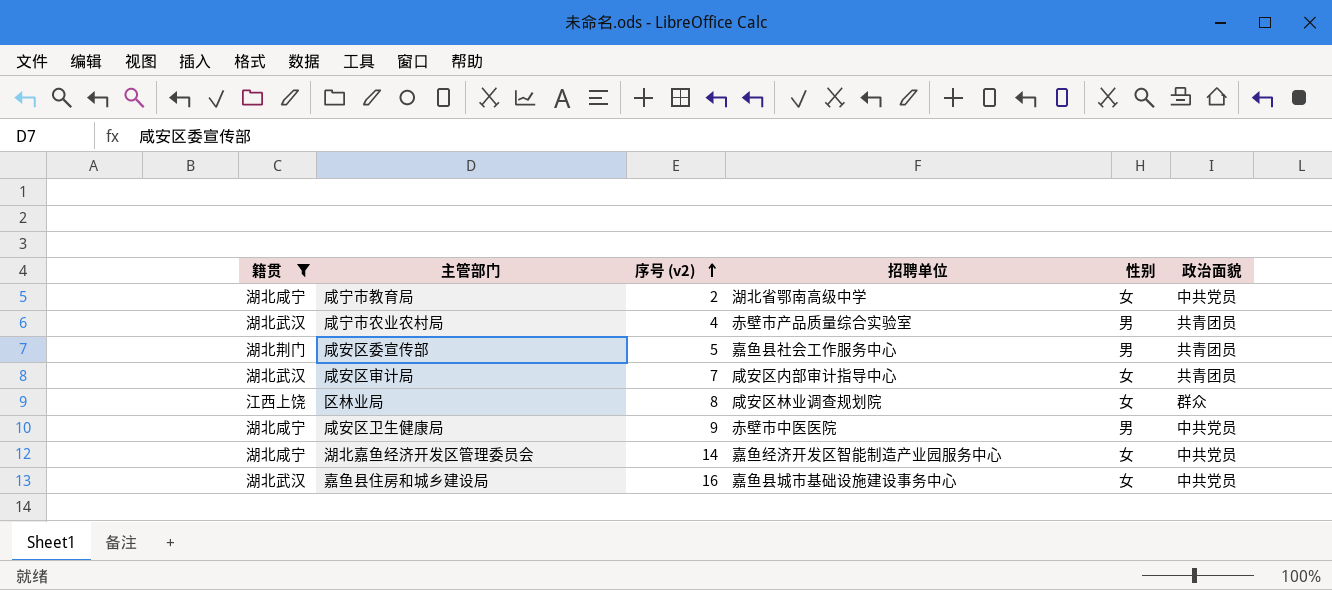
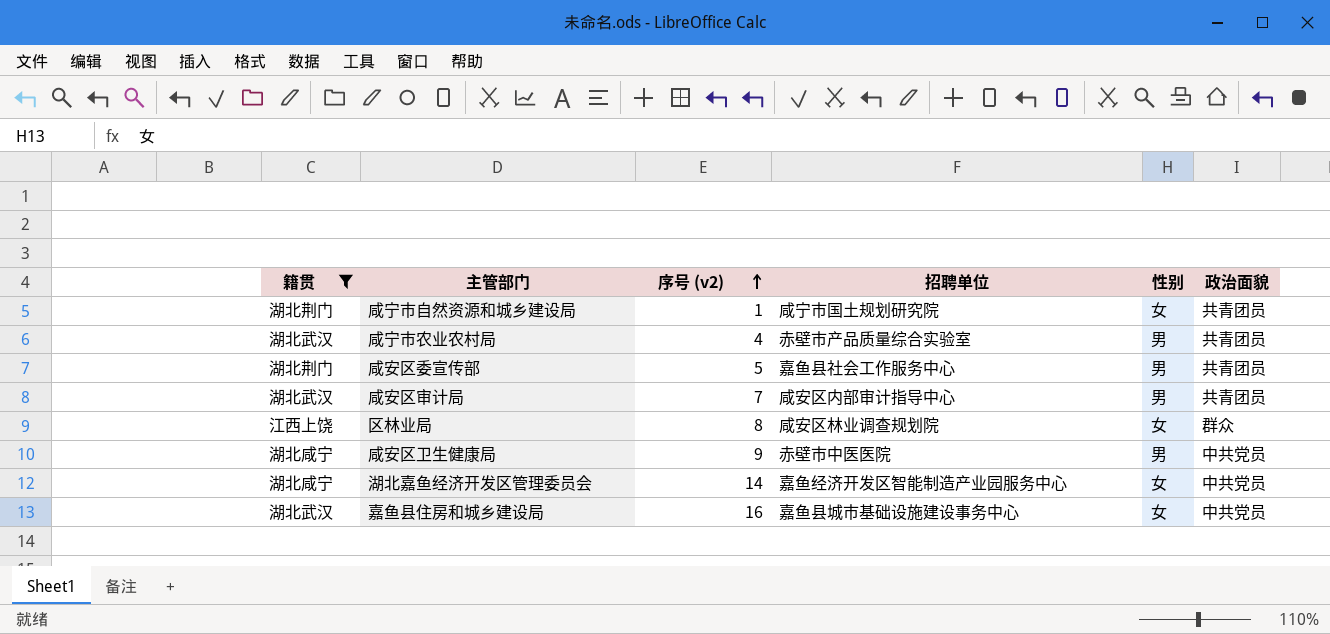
row 咸宁市教育局: 湖北咸宁 | 2 | 湖北省鄂南高级中学 | 女 | 中共党员 -> none
row 咸宁市自然资源和城乡建设局: none -> 湖北荆门 | 1 | 咸宁市国土规划研究院 | 女 | 共青团员
咸安区审计局 | 性别: 女 -> 男

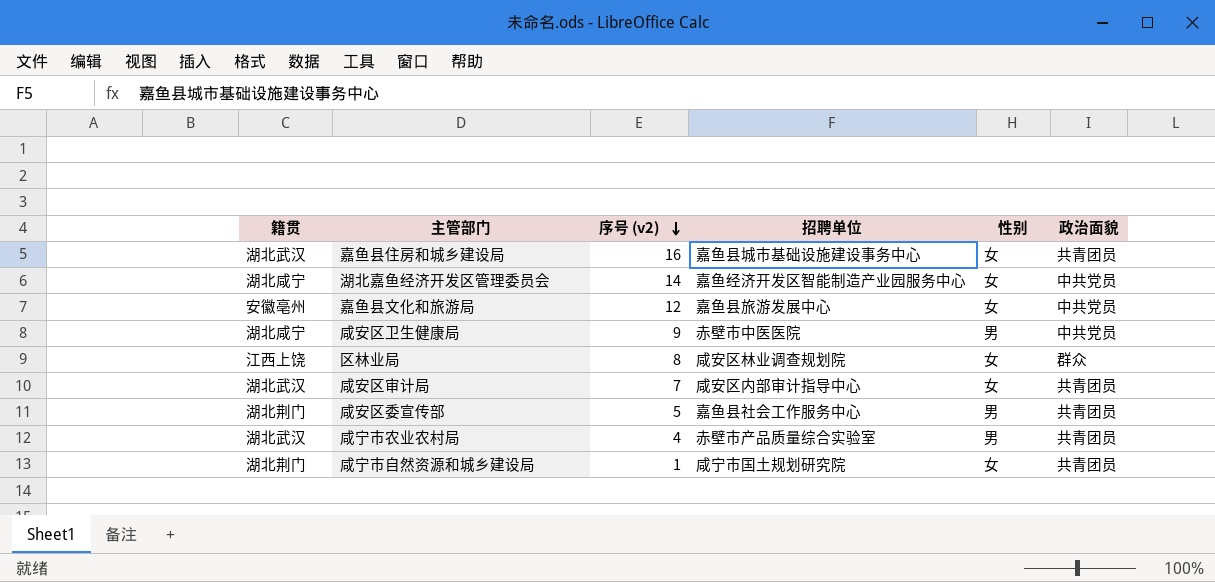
filter: 籍贯 != 安徽亳州 -> none
row order: 序号 (v2) ascending -> 序号 (v2) descending
嘉鱼县住房和城乡建设局 | 政治面貌: 中共党员 -> 共青团员
咸安区审计局 | 性别: 男 -> 女

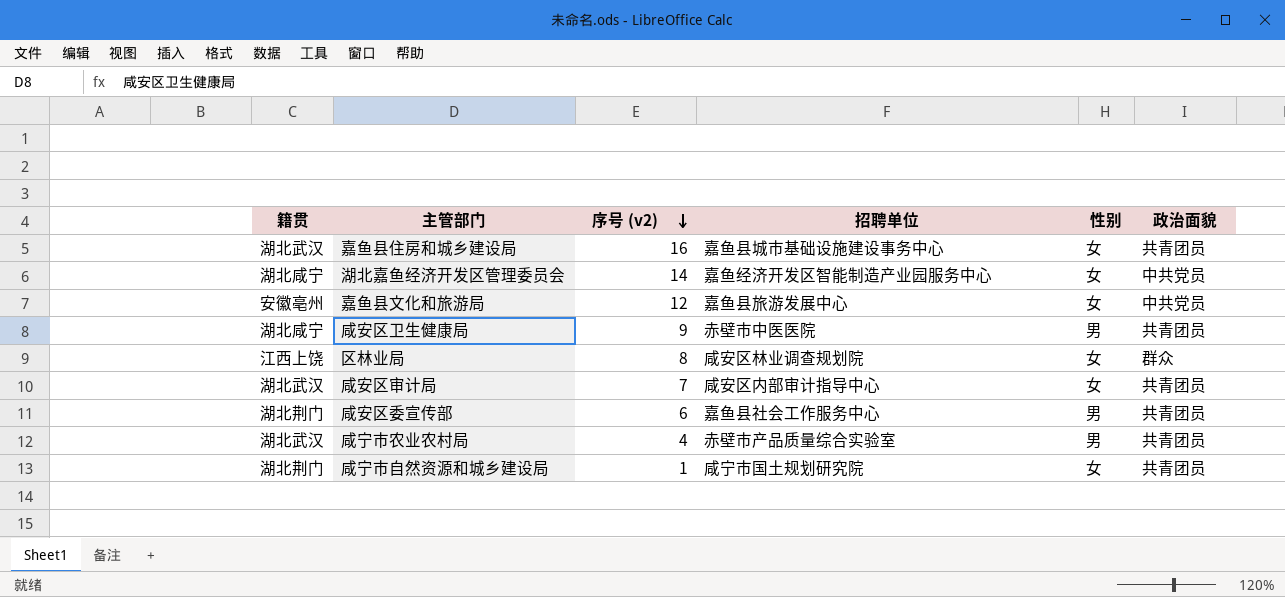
咸安区卫生健康局 | 政治面貌: 中共党员 -> 共青团员
咸安区委宣传部 | 序号 (v2): 5 -> 6

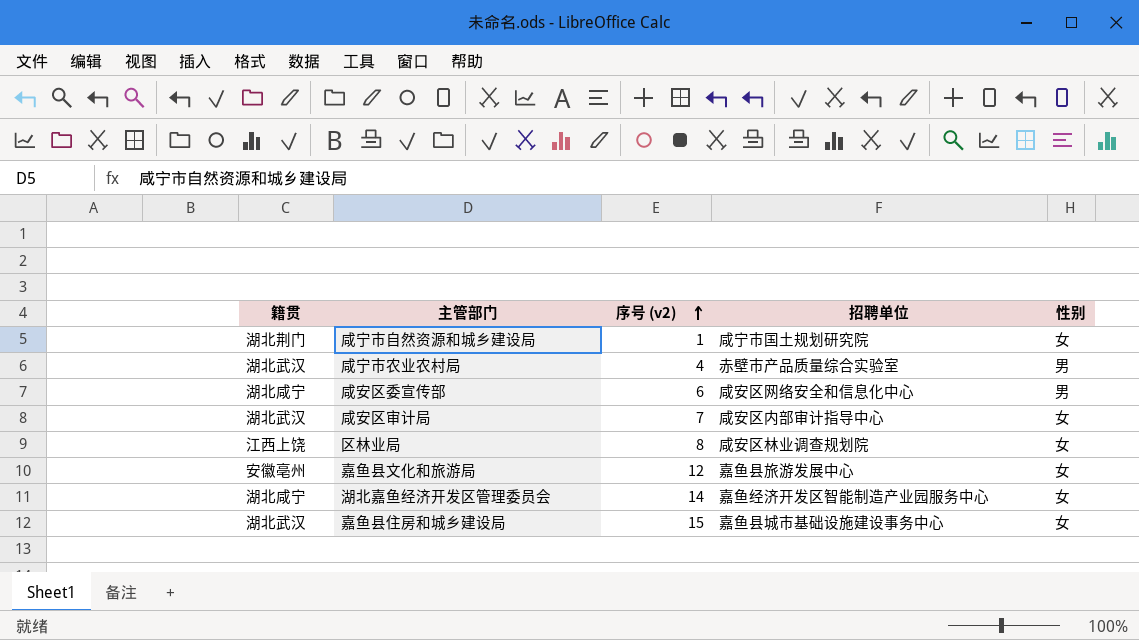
row order: 序号 (v2) descending -> 序号 (v2) ascending
column 政治面貌 | position: 6 -> none
row 咸安区卫生健康局: 湖北咸宁 | 9 | 赤壁市中医医院 | 男 | 共青团员 -> none
咸安区委宣传部 | 籍贯: 湖北荆门 -> 湖北咸宁
咸安区委宣传部 | 招聘单位: 嘉鱼县社会工作服务中心 -> 咸安区网络安全和信息化中心
嘉鱼县住房和城乡建设局 | 序号 (v2): 16 -> 15

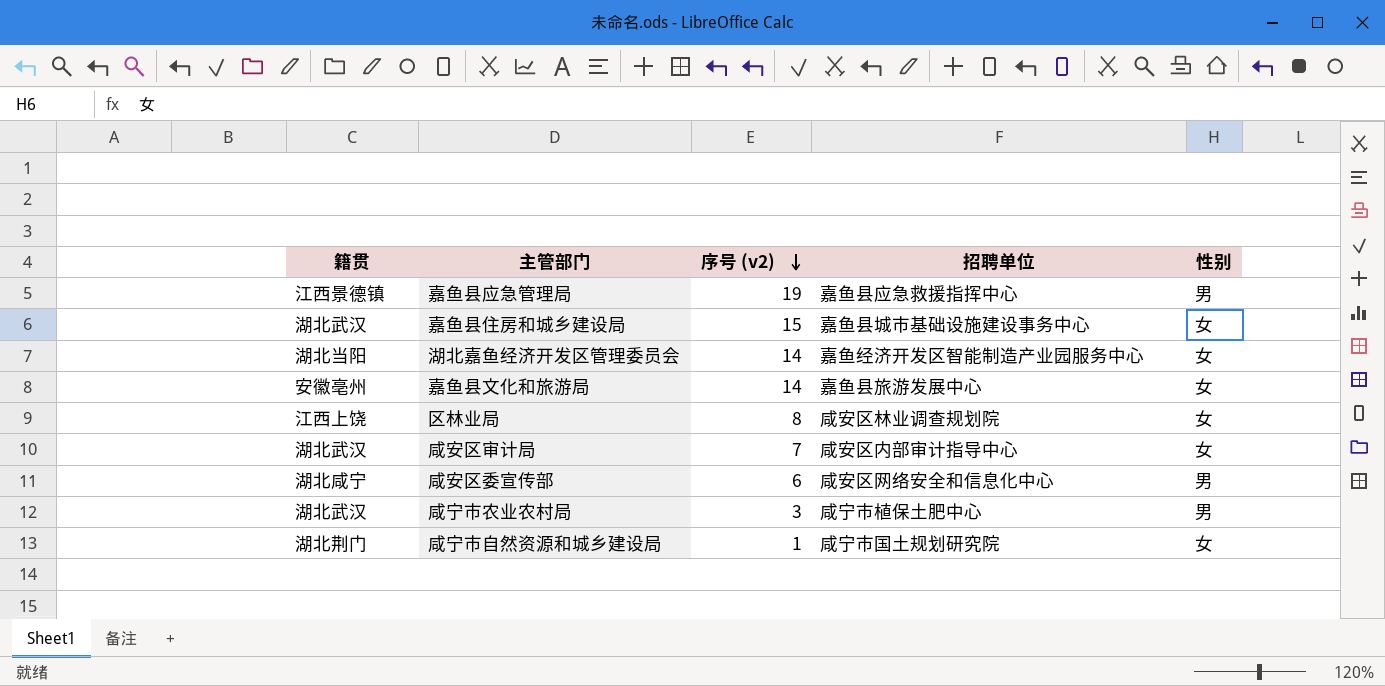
row order: 序号 (v2) ascending -> 序号 (v2) descending
row 嘉鱼县应急管理局: none -> 江西景德镇 | 19 | 嘉鱼县应急救援指挥中心 | 男
湖北嘉鱼经济开发区管理委员会 | 籍贯: 湖北咸宁 -> 湖北当阳
嘉鱼县文化和旅游局 | 序号 (v2): 12 -> 14
咸宁市农业农村局 | 序号 (v2): 4 -> 3
咸宁市农业农村局 | 招聘单位: 赤壁市产品质量综合实验室 -> 咸宁市植保土肥中心

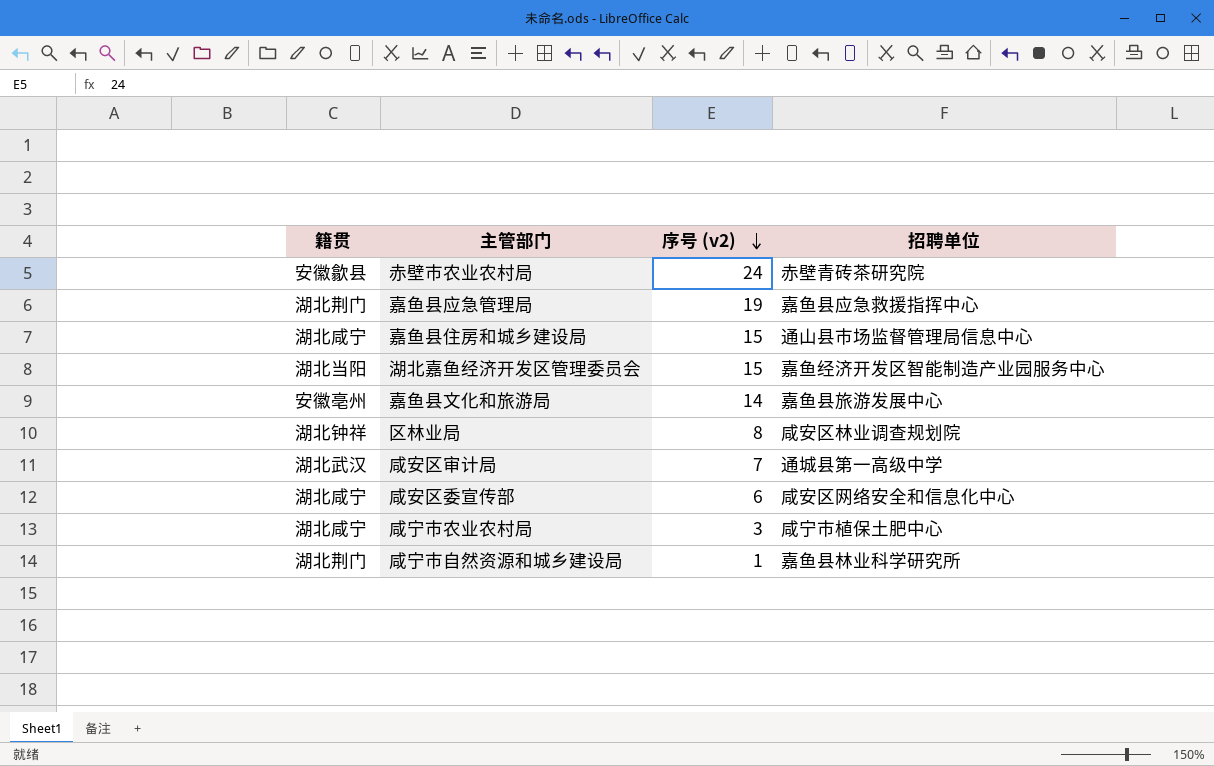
column 性别 | position: 5 -> none
row 赤壁市农业农村局: none -> 安徽歙县 | 24 | 赤壁青砖茶研究院
嘉鱼县应急管理局 | 籍贯: 江西景德镇 -> 湖北荆门
嘉鱼县住房和城乡建设局 | 籍贯: 湖北武汉 -> 湖北咸宁
嘉鱼县住房和城乡建设局 | 招聘单位: 嘉鱼县城市基础设施建设事务中心 -> 通山县市场监督管理局信息中心
湖北嘉鱼经济开发区管理委员会 | 序号 (v2): 14 -> 15
区林业局 | 籍贯: 江西上饶 -> 湖北钟祥
咸安区审计局 | 招聘单位: 咸安区内部审计指导中心 -> 通城县第一高级中学
咸宁市农业农村局 | 籍贯: 湖北武汉 -> 湖北咸宁
咸宁市自然资源和城乡建设局 | 招聘单位: 咸宁市国土规划研究院 -> 嘉鱼县林业科学研究所

